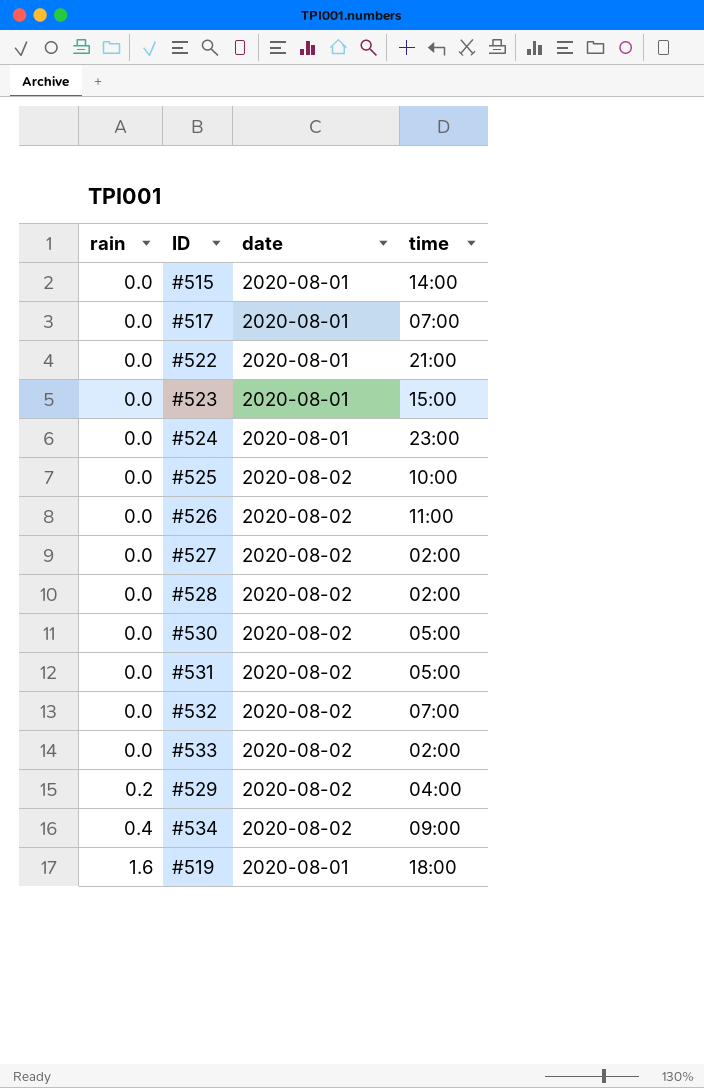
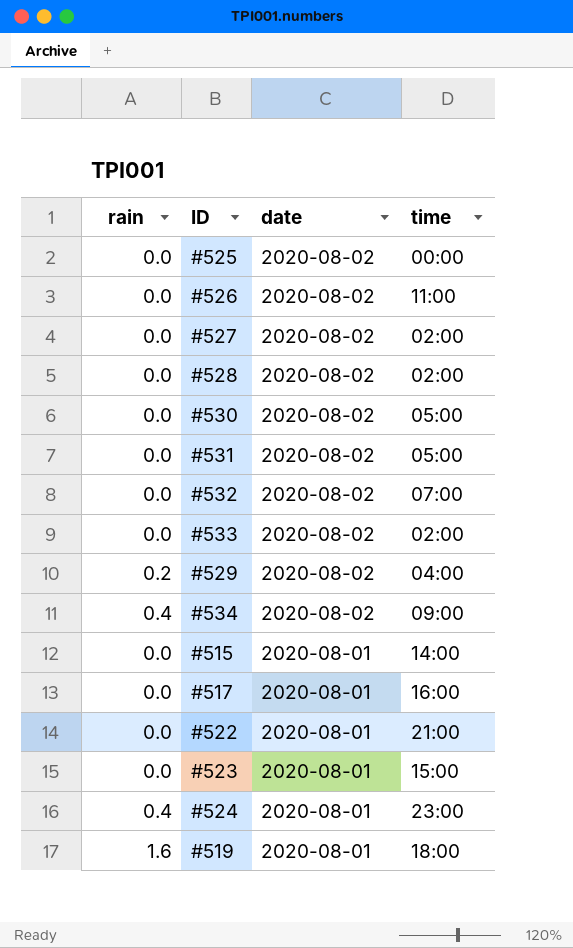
row order: rain ascending -> date descending
#525 | time: 10:00 -> 00:00
#517 | time: 07:00 -> 16:00
#524 | rain: 0.0 -> 0.4

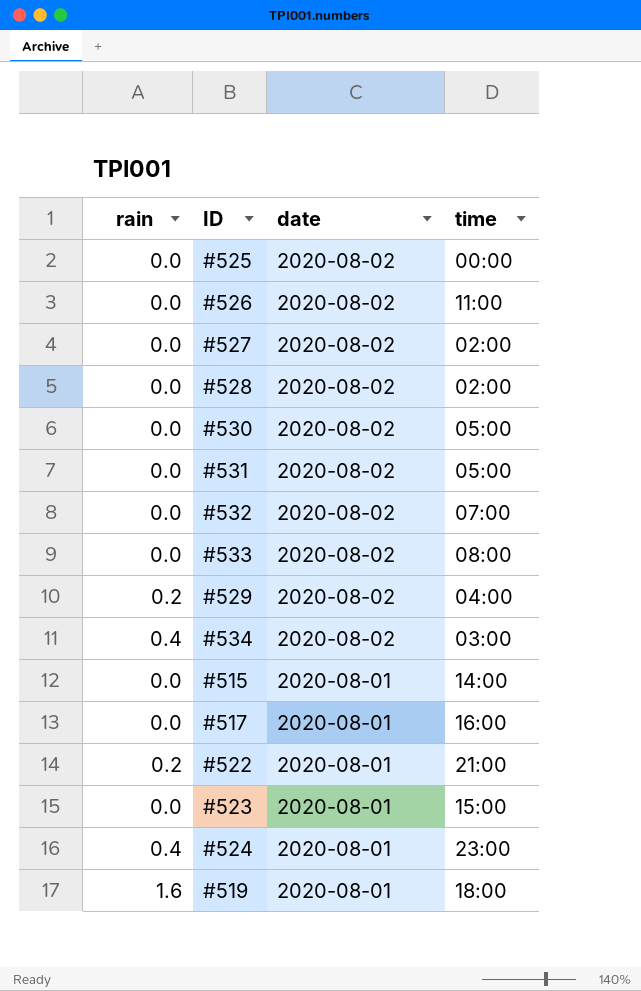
#533 | time: 02:00 -> 08:00
#534 | time: 09:00 -> 03:00
#522 | rain: 0.0 -> 0.2

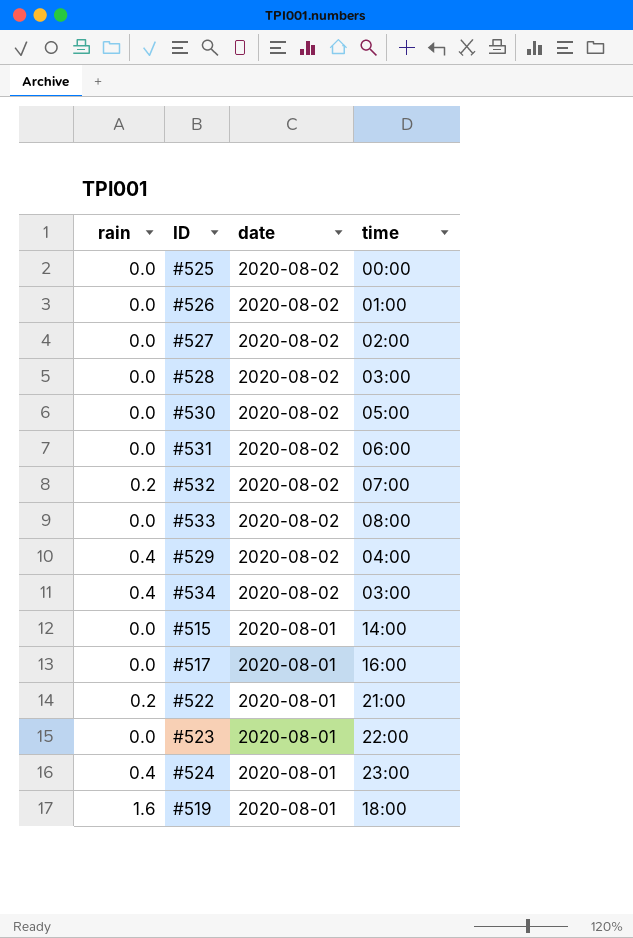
#526 | time: 11:00 -> 01:00
#528 | time: 02:00 -> 03:00
#531 | time: 05:00 -> 06:00
#532 | rain: 0.0 -> 0.2
#529 | rain: 0.2 -> 0.4
#523 | time: 15:00 -> 22:00

